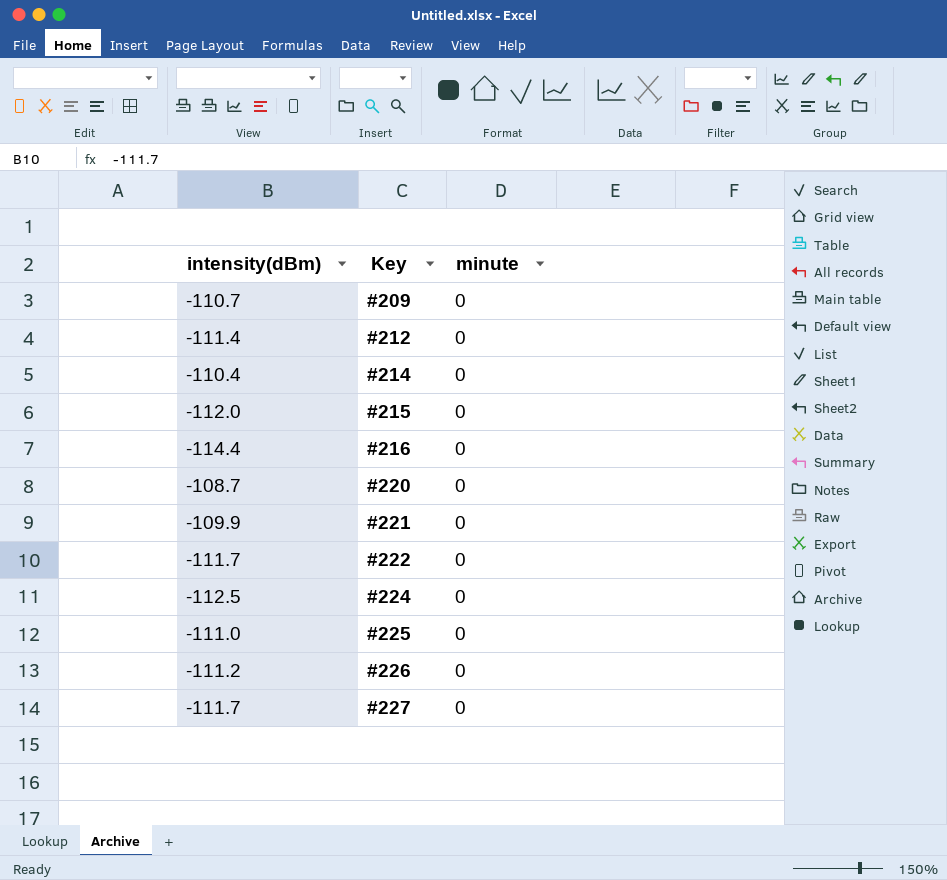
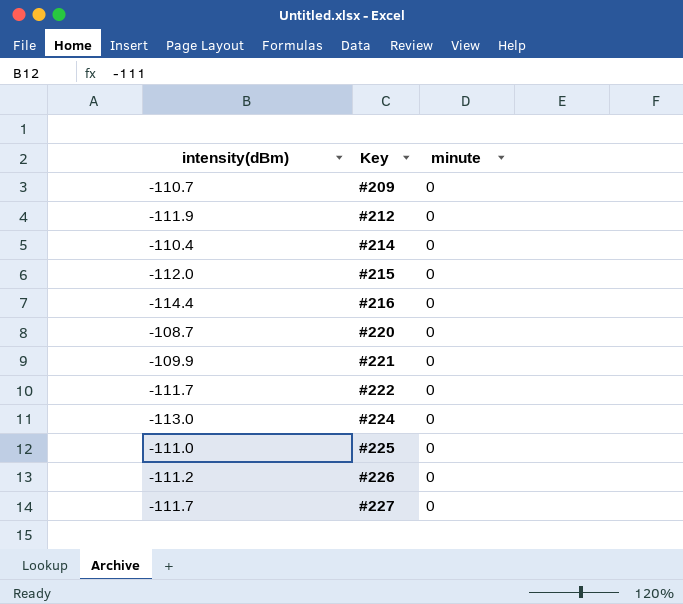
#212 | intensity(dBm): -111.4 -> -111.9
#224 | intensity(dBm): -112.5 -> -113.0

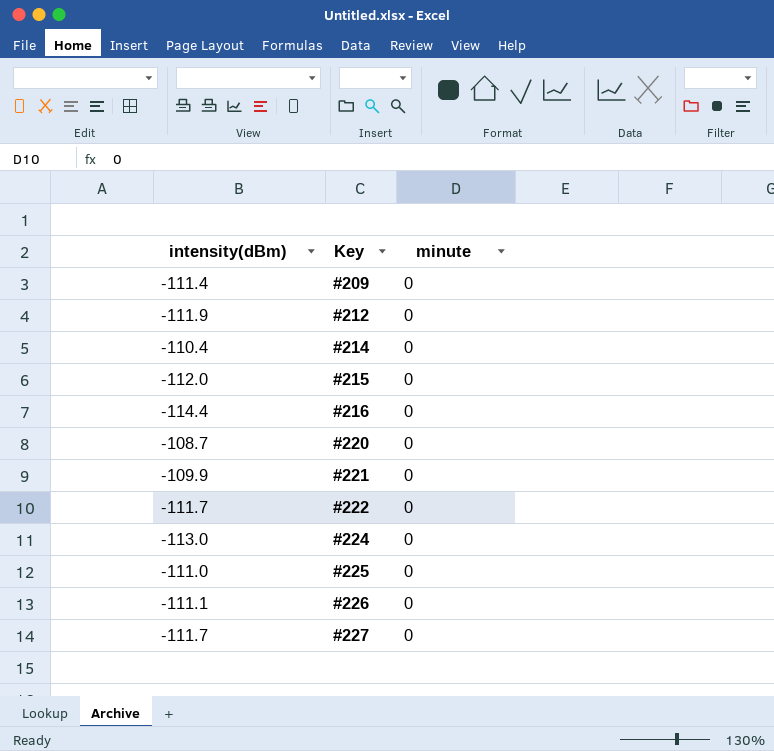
#209 | intensity(dBm): -110.7 -> -111.4
#226 | intensity(dBm): -111.2 -> -111.1

